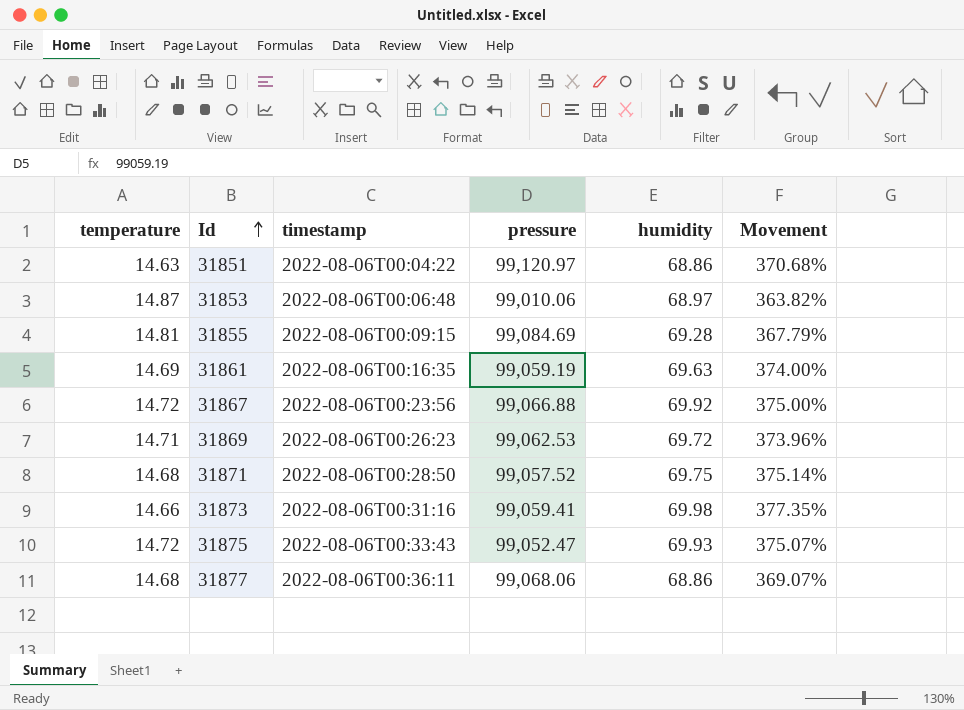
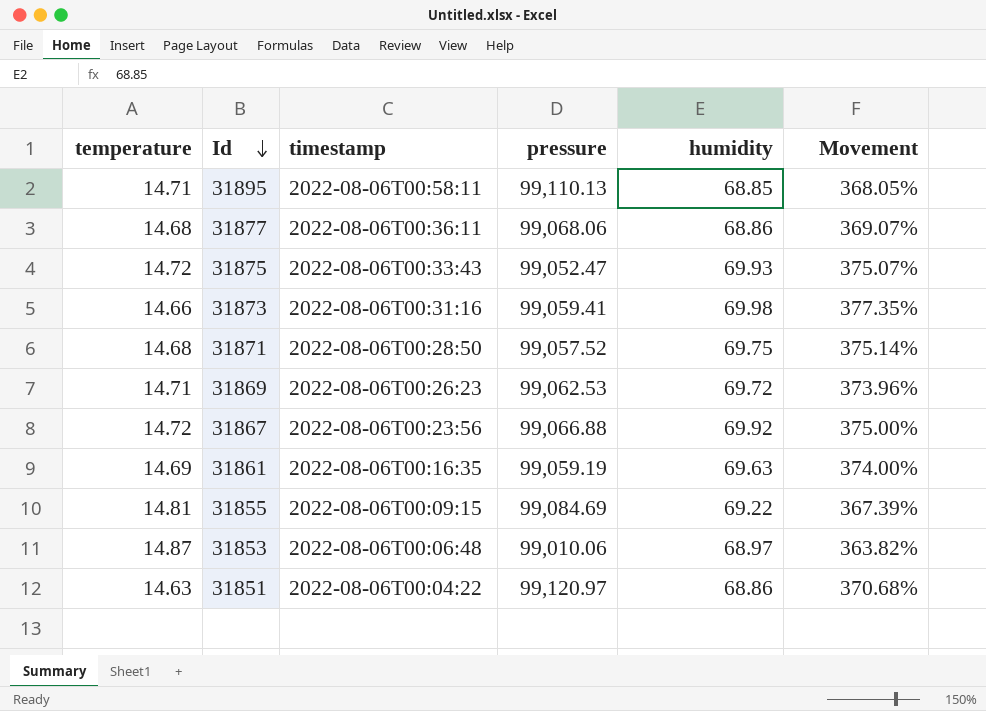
row order: Id ascending -> Id descending
row 31895: none -> 14.71 | 2022-08-06T00:58:11 | 99,110.13 | 68.85 | 368.05%
31855 | humidity: 69.28 -> 69.22
31855 | Movement: 367.79% -> 367.39%

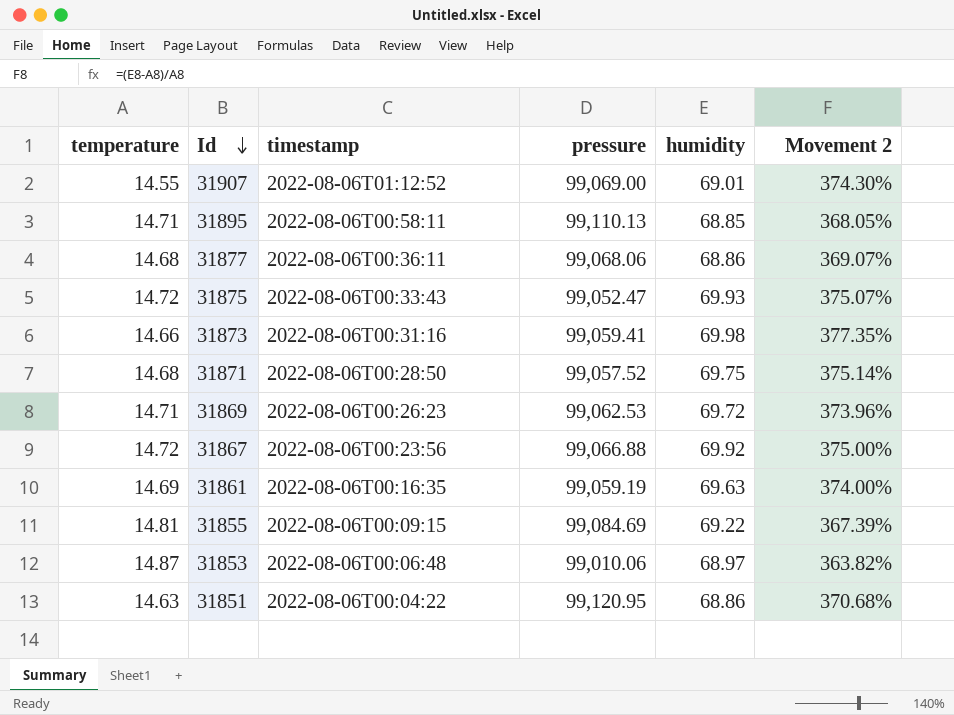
column name: Movement -> Movement 2
row 31907: none -> 14.55 | 2022-08-06T01:12:52 | 99,069.00 | 69.01 | 374.30%
31851 | pressure: 99,120.97 -> 99,120.95

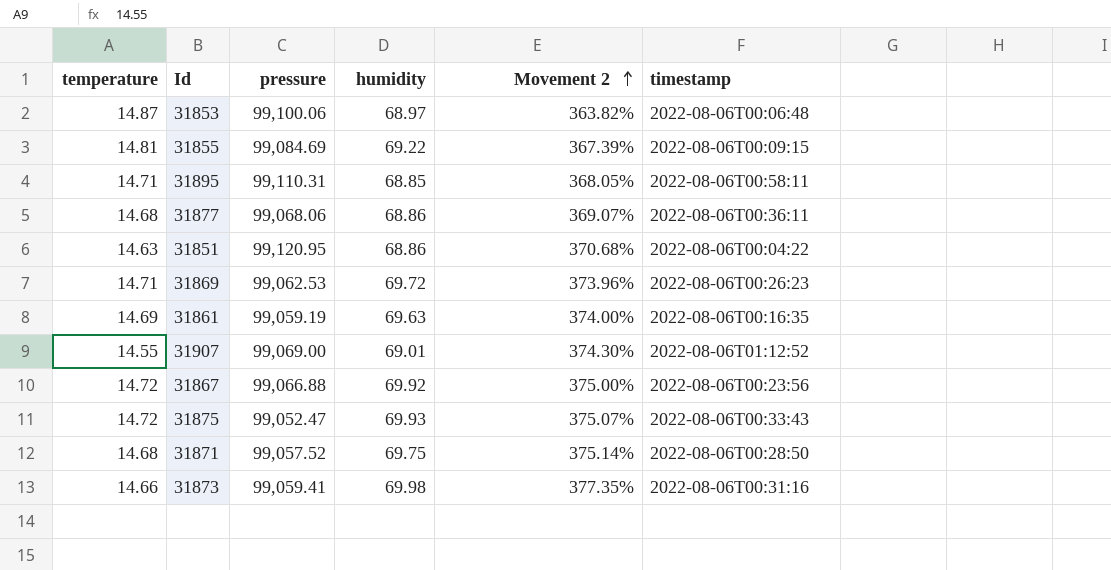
row order: Id descending -> Movement 2 ascending
column timestamp | position: 3 -> 6
31853 | pressure: 99,010.06 -> 99,100.06
31895 | pressure: 99,110.13 -> 99,110.31

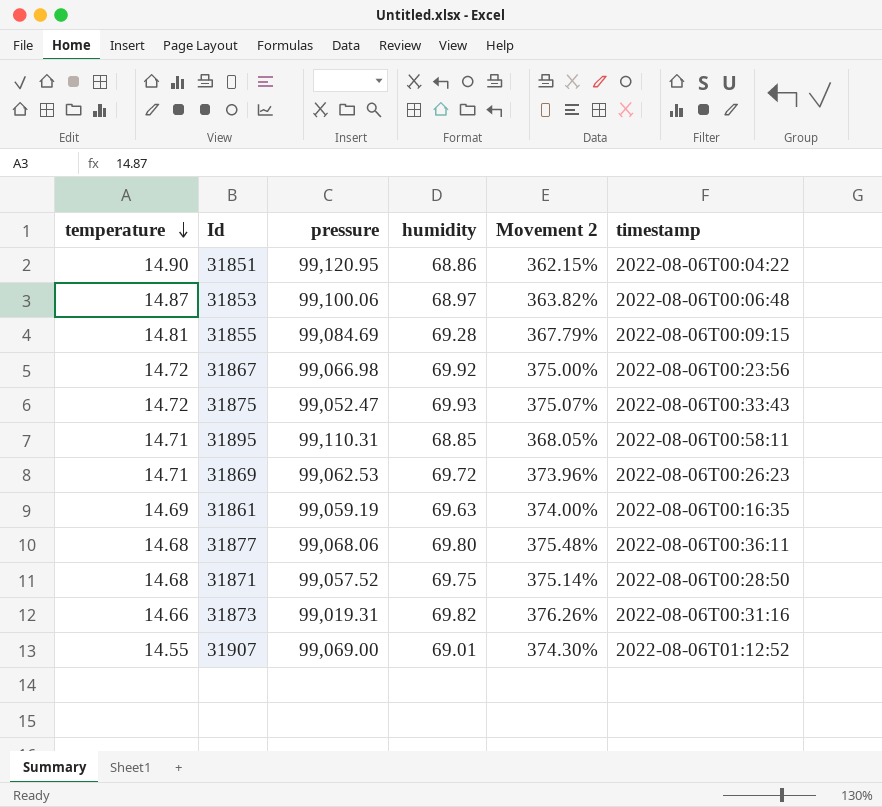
row order: Movement 2 ascending -> temperature descending
31851 | temperature: 14.63 -> 14.90
31851 | Movement 2: 370.68% -> 362.15%
31855 | humidity: 69.22 -> 69.28
31855 | Movement 2: 367.39% -> 367.79%
31867 | pressure: 99,066.88 -> 99,066.98
31877 | humidity: 68.86 -> 69.80
31877 | Movement 2: 369.07% -> 375.48%
31873 | pressure: 99,059.41 -> 99,019.31
31873 | humidity: 69.98 -> 69.82
31873 | Movement 2: 377.35% -> 376.26%

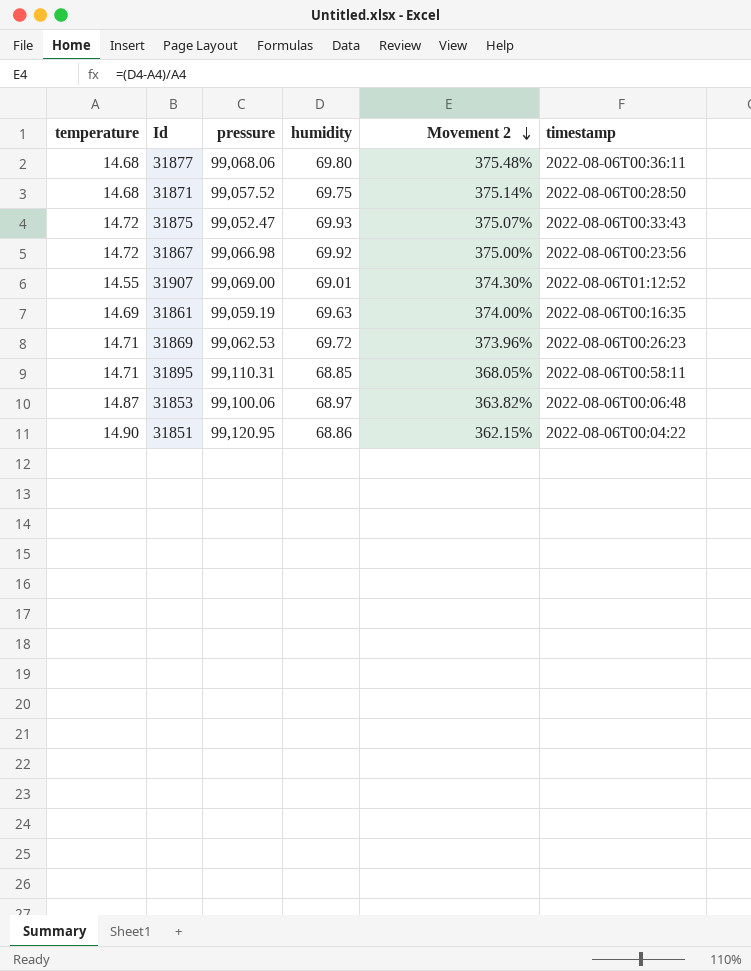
row order: temperature descending -> Movement 2 descending
row 31855: 14.81 | 99,084.69 | 69.28 | 367.79% | 2022-08-06T00:09:15 -> none
row 31873: 14.66 | 99,019.31 | 69.82 | 376.26% | 2022-08-06T00:31:16 -> none

